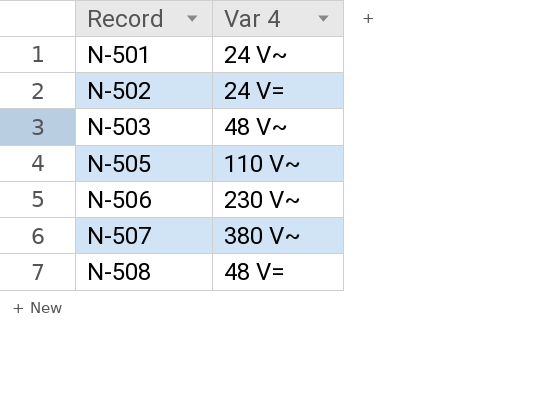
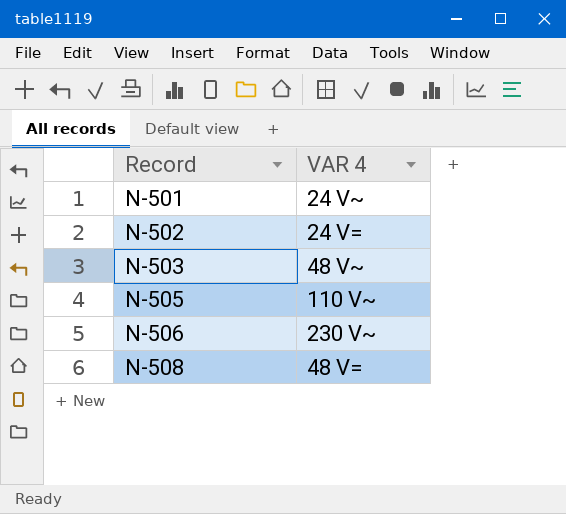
column name: Var 4 -> VAR 4
row N-507: 380 V~ -> none

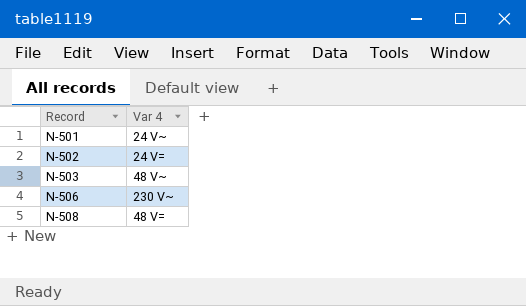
column name: VAR 4 -> Var 4
row N-505: 110 V~ -> none

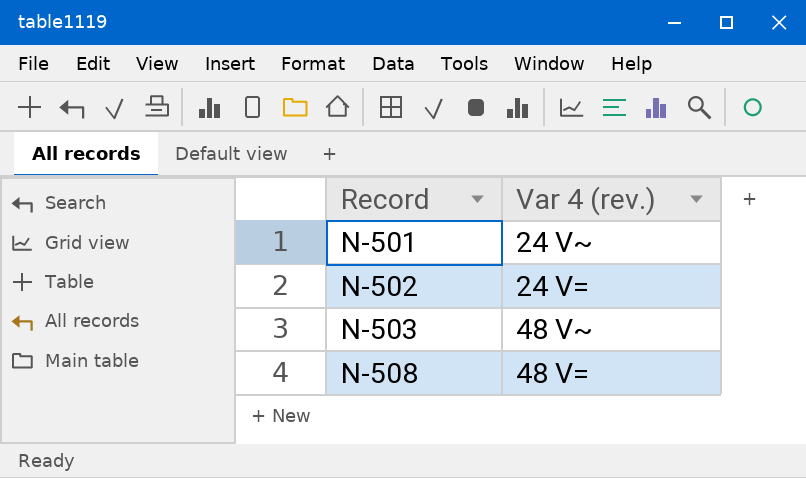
column name: Var 4 -> Var 4 (rev.)
row N-506: 230 V~ -> none

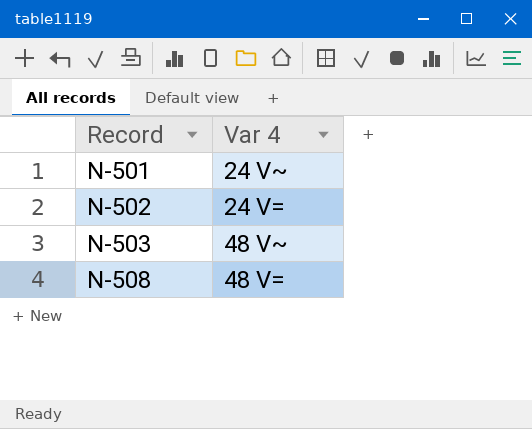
column name: Var 4 (rev.) -> Var 4

